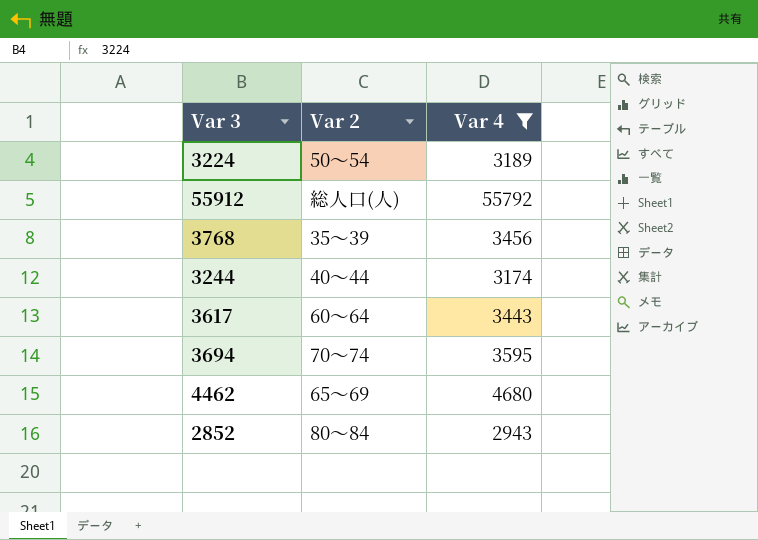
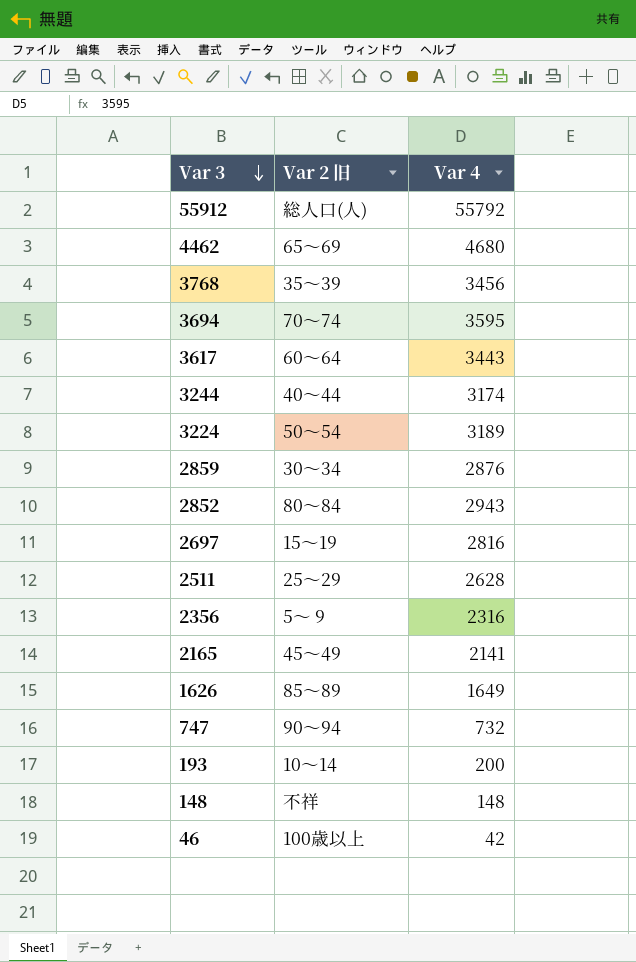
filter: Var 4 >= 2943 -> none
row order: none -> Var 3 descending
column name: Var 2 -> Var 2 旧

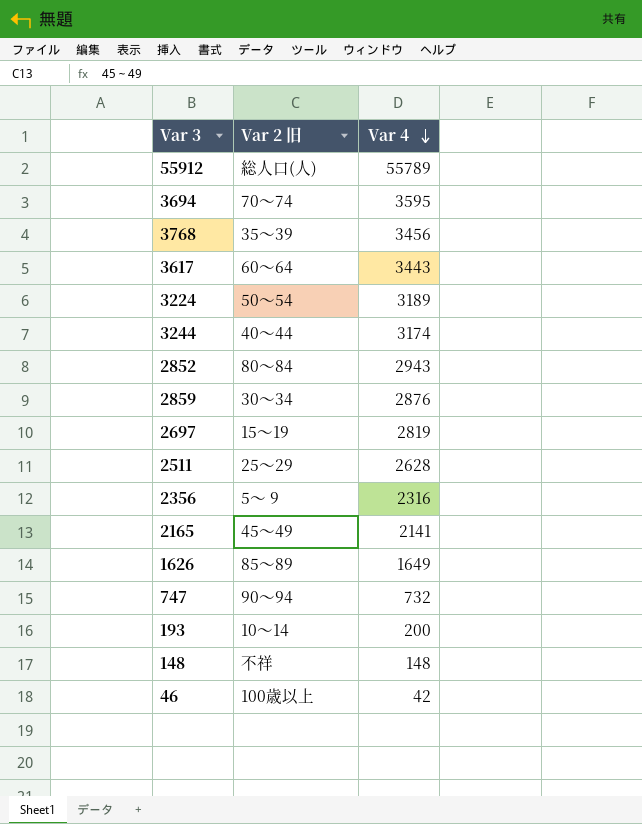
row order: Var 3 descending -> Var 4 descending
row 4462: 65～69 | 4680 -> none
55912 | Var 4: 55792 -> 55789
2697 | Var 4: 2816 -> 2819

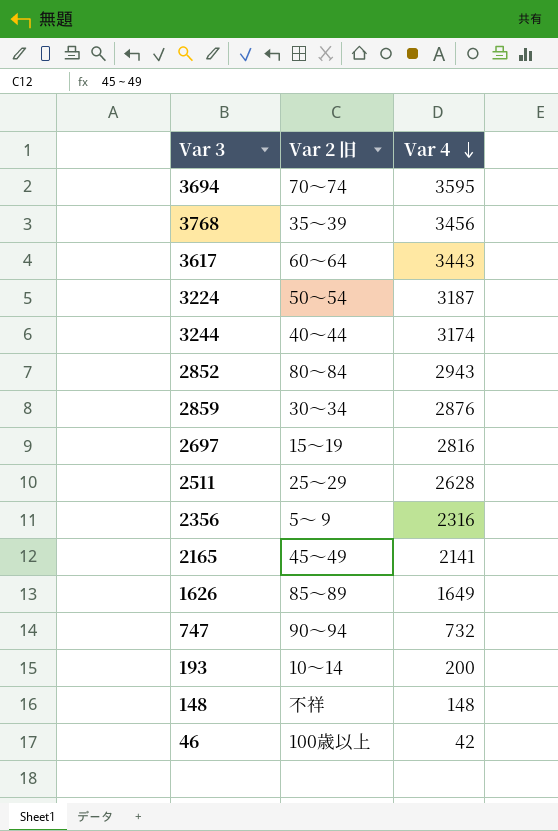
row 55912: 総人口(人) | 55789 -> none
3224 | Var 4: 3189 -> 3187
2697 | Var 4: 2819 -> 2816

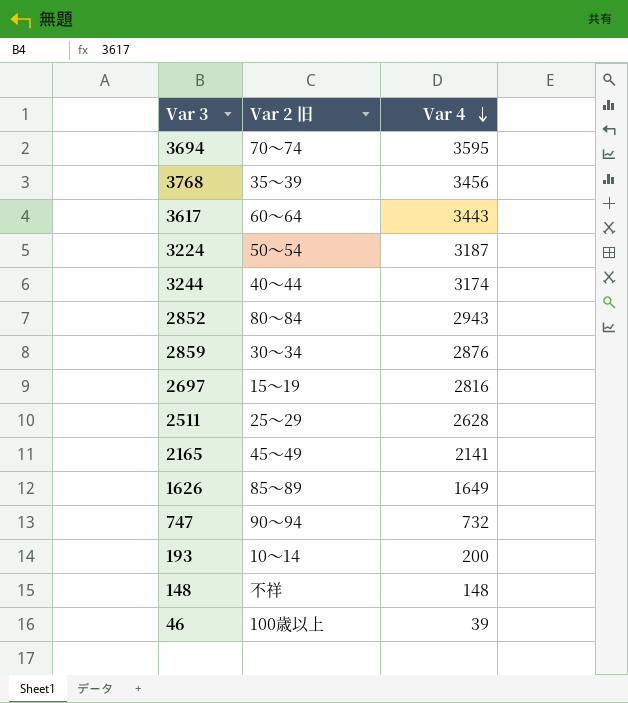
row 2356: 5～ 9 | 2316 -> none
46 | Var 4: 42 -> 39

